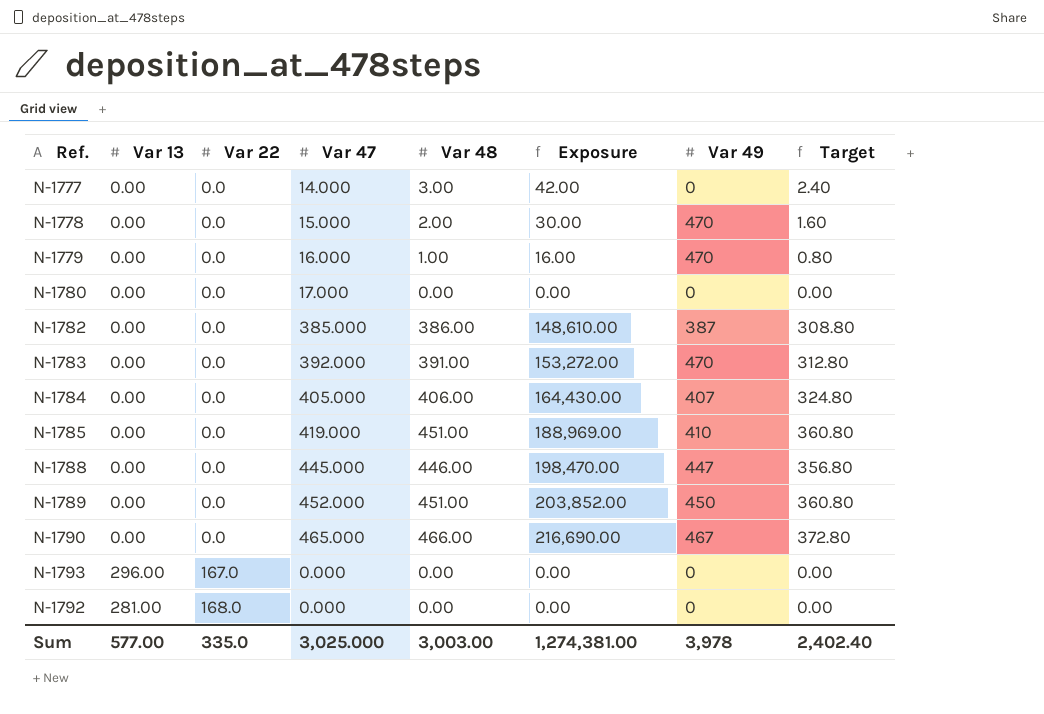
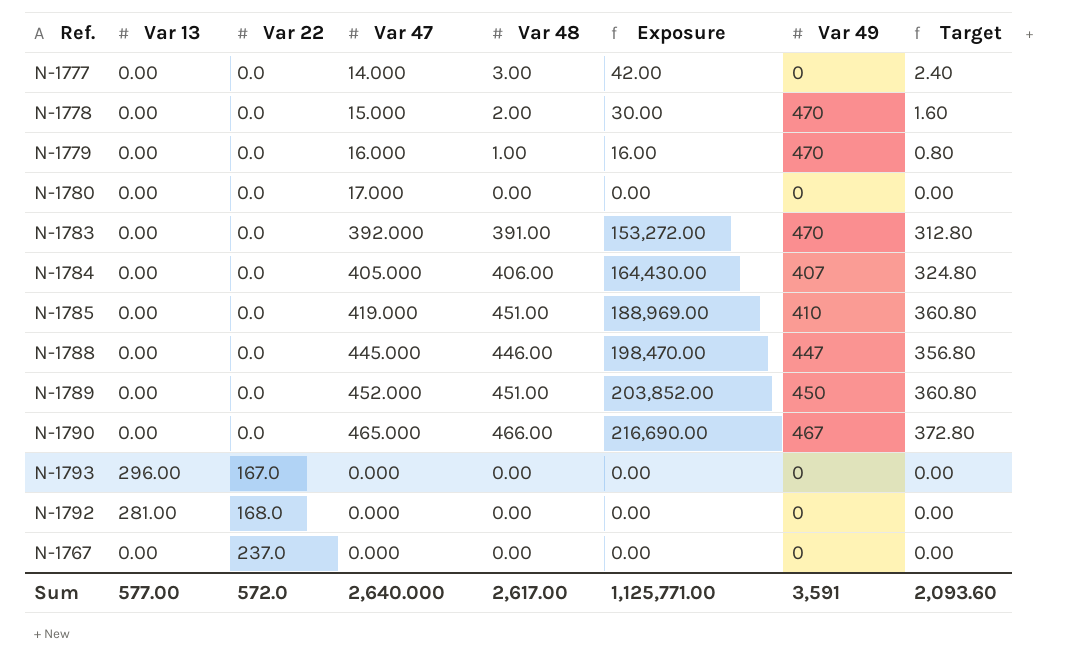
row N-1782: 0.00 | 0.0 | 385.000 | 386.00 | 148,610.00 | 387 | 308.80 -> none
row N-1767: none -> 0.00 | 237.0 | 0.000 | 0.00 | 0.00 | 0 | 0.00
Sum | Var 22: 335.0 -> 572.0
Sum | Var 47: 3,025.000 -> 2,640.000
Sum | Var 48: 3,003.00 -> 2,617.00
Sum | Exposure: 1,274,381.00 -> 1,125,771.00
Sum | Var 49: 3,978 -> 3,591
Sum | Target: 2,402.40 -> 2,093.60

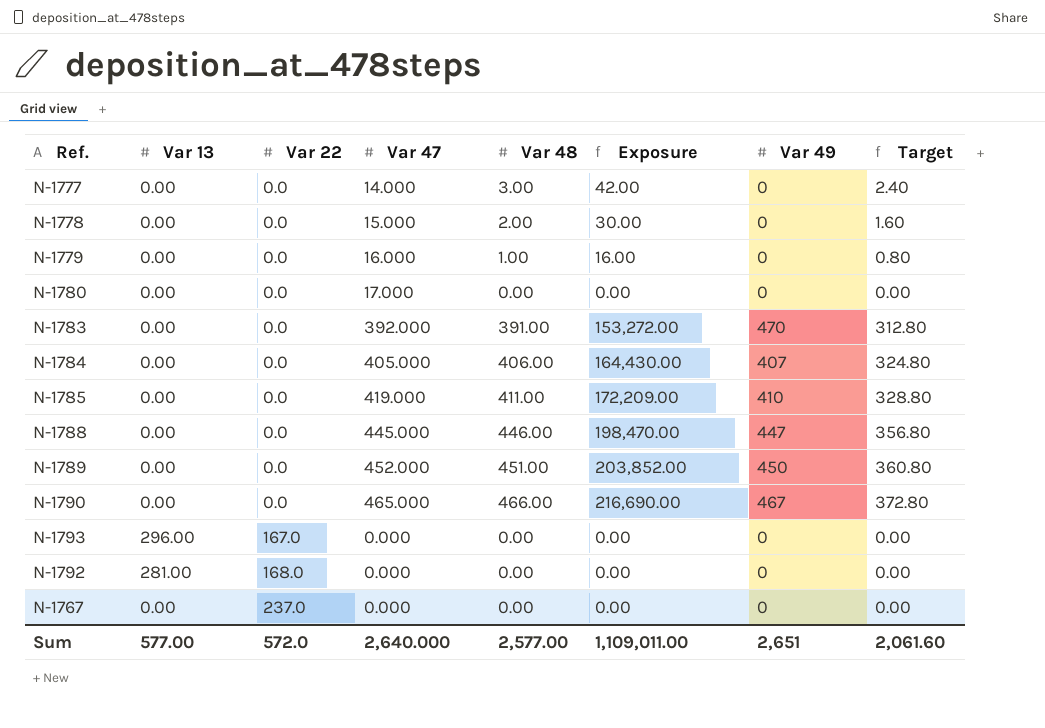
N-1778 | Var 49: 470 -> 0
N-1779 | Var 49: 470 -> 0
N-1785 | Var 48: 451.00 -> 411.00
N-1785 | Exposure: 188,969.00 -> 172,209.00
N-1785 | Target: 360.80 -> 328.80
Sum | Var 48: 2,617.00 -> 2,577.00
Sum | Exposure: 1,125,771.00 -> 1,109,011.00
Sum | Var 49: 3,591 -> 2,651
Sum | Target: 2,093.60 -> 2,061.60

